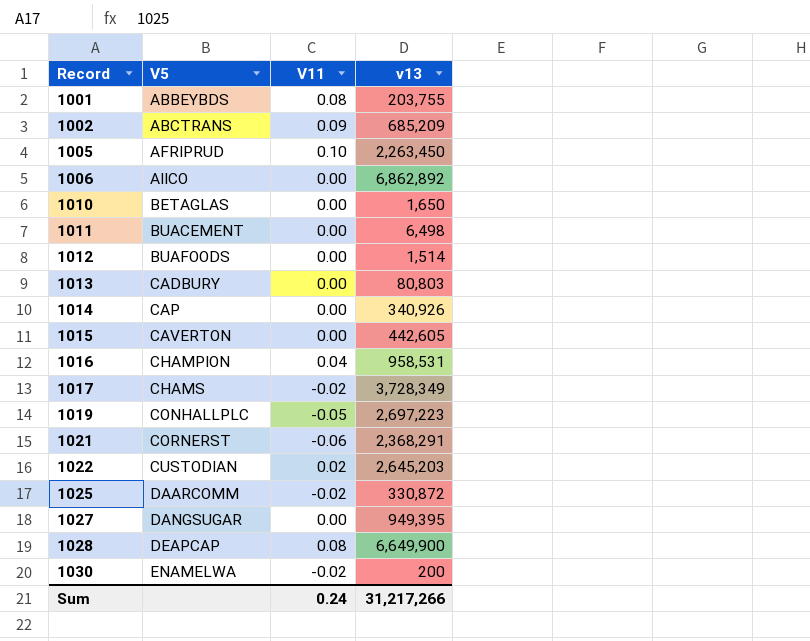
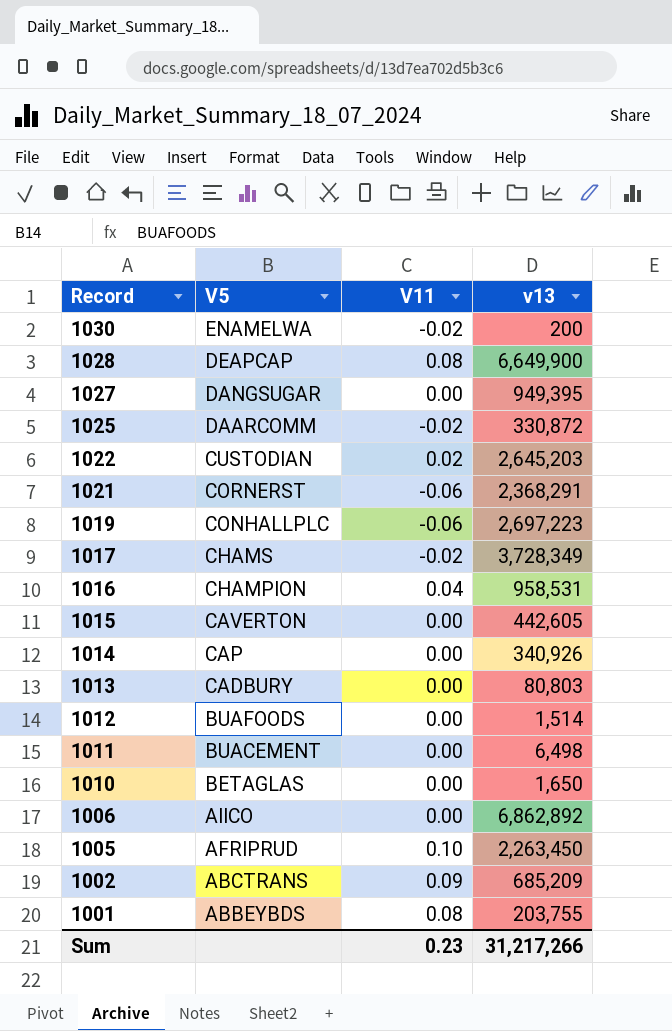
row order: Record ascending -> Record descending
1019 | V11: -0.05 -> -0.06
Sum | V11: 0.24 -> 0.23

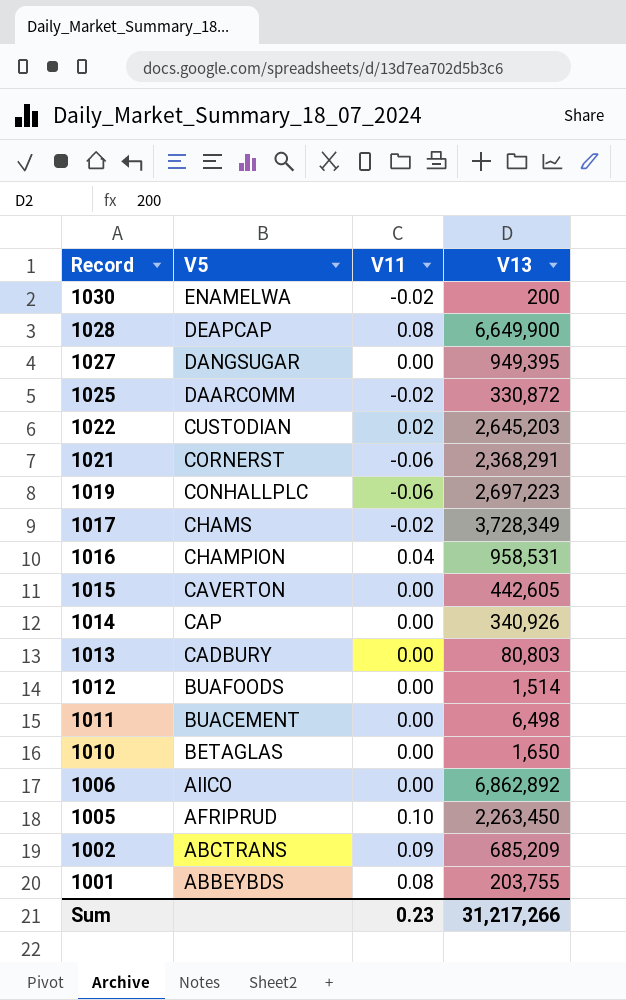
column name: v13 -> V13

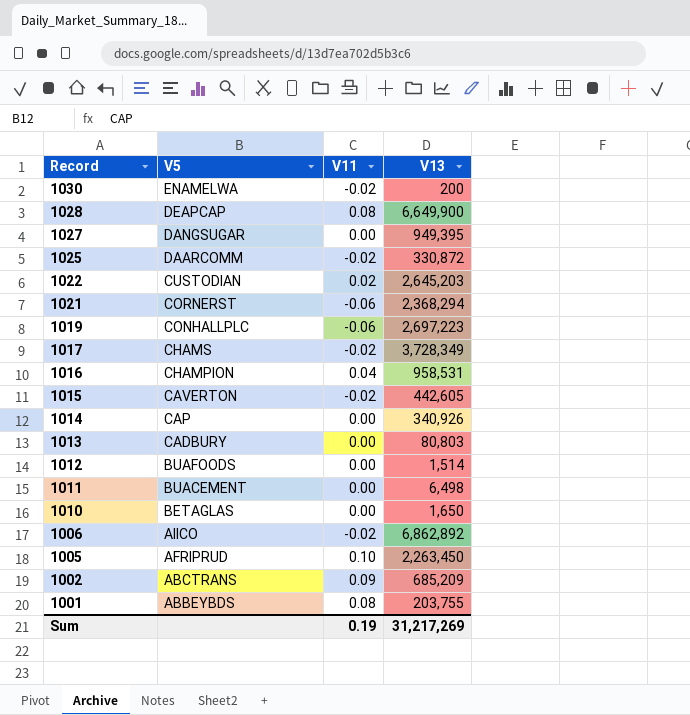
1021 | V13: 2,368,291 -> 2,368,294
1015 | V11: 0.00 -> -0.02
1006 | V11: 0.00 -> -0.02
Sum | V11: 0.23 -> 0.19
Sum | V13: 31,217,266 -> 31,217,269

